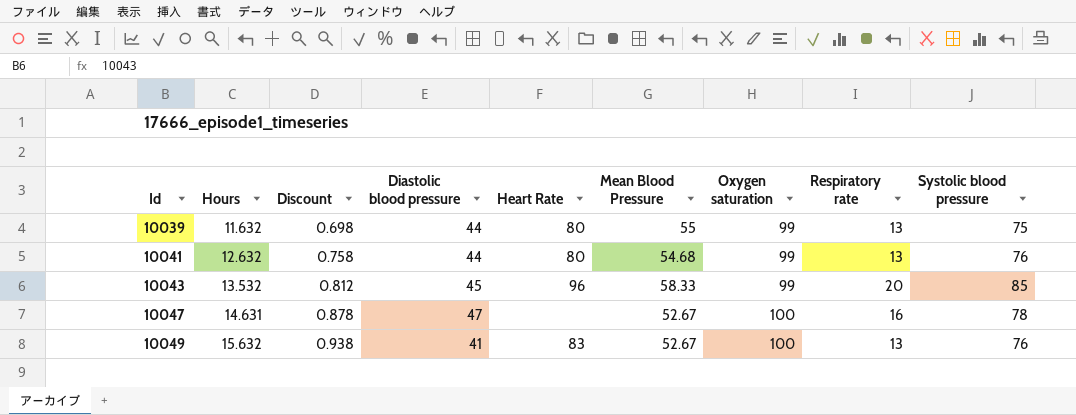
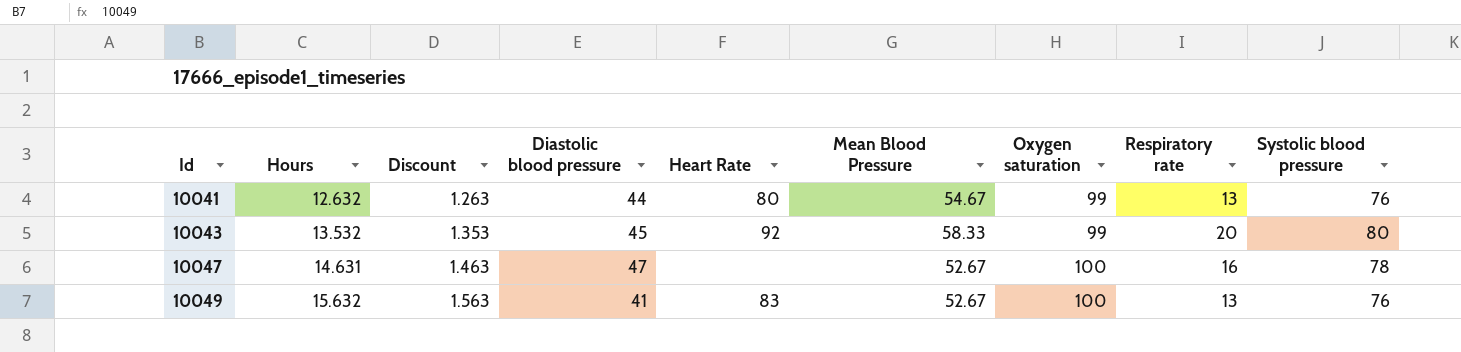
column Discount | formula: [Hours] * 0.06 -> [Hours] * 0.1
row 10039: 11.632 | 0.698 | 44 | 80 | 55 | 99 | 13 | 75 -> none
10041 | Mean Blood Pressure: 54.68 -> 54.67
10043 | Heart Rate: 96 -> 92
10043 | Systolic blood pressure: 85 -> 80

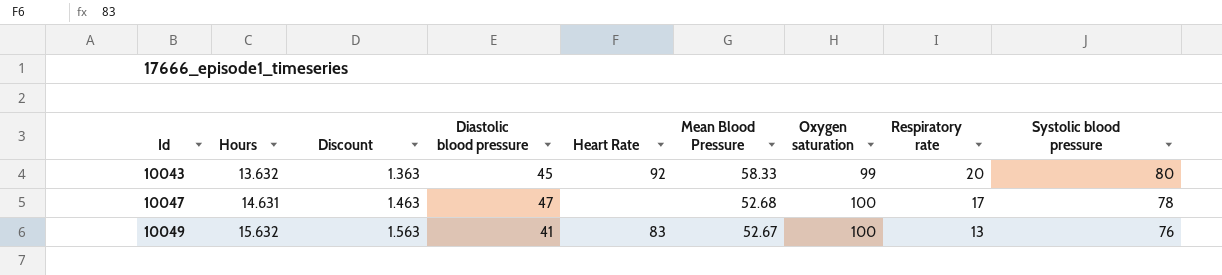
row 10041: 12.632 | 1.263 | 44 | 80 | 54.67 | 99 | 13 | 76 -> none
10043 | Hours: 13.532 -> 13.632
10043 | Discount: 1.353 -> 1.363
10047 | Mean Blood Pressure: 52.67 -> 52.68
10047 | Respiratory rate: 16 -> 17

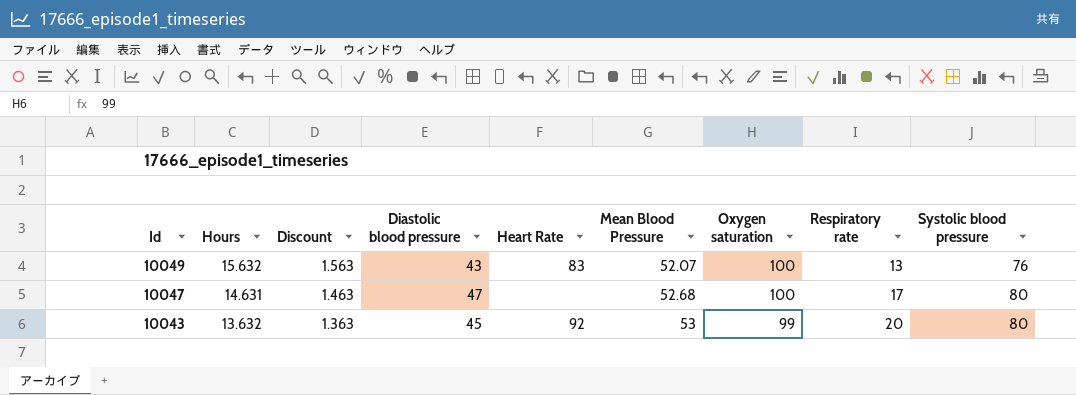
row order: Id ascending -> Id descending
10049 | Diastolic blood pressure: 41 -> 43
10049 | Mean Blood Pressure: 52.67 -> 52.07
10047 | Systolic blood pressure: 78 -> 80
10043 | Mean Blood Pressure: 58.33 -> 53

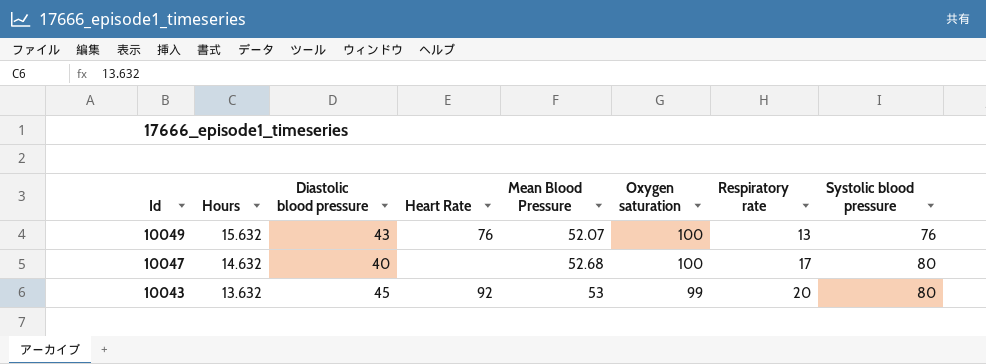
column Discount | formula: [Hours] * 0.1 -> none
10049 | Heart Rate: 83 -> 76
10047 | Hours: 14.631 -> 14.632
10047 | Diastolic blood pressure: 47 -> 40

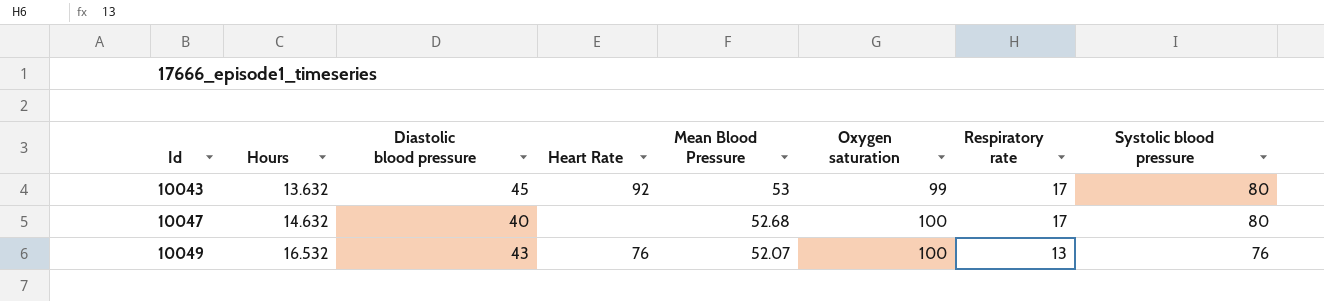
row order: Id descending -> Id ascending
10043 | Respiratory rate: 20 -> 17
10049 | Hours: 15.632 -> 16.532

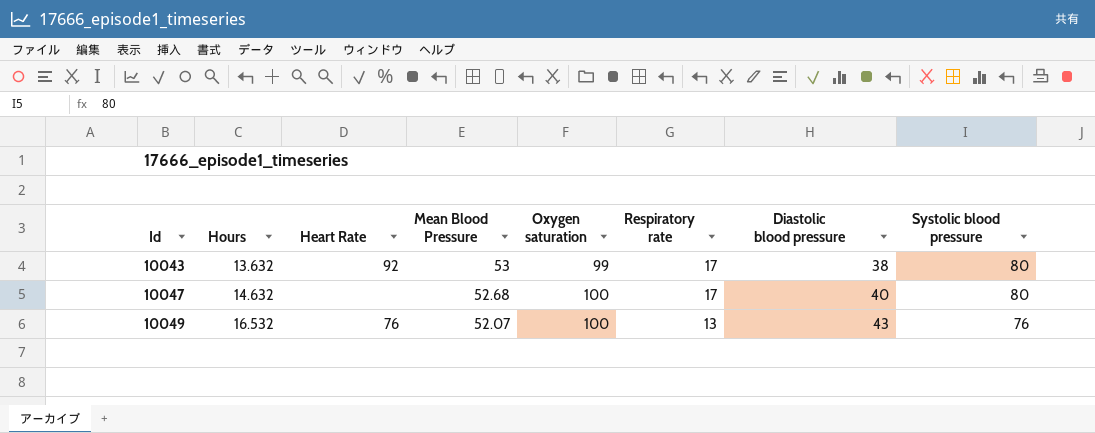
column Diastolic blood pressure | position: 3 -> 7
10043 | Diastolic blood pressure: 45 -> 38

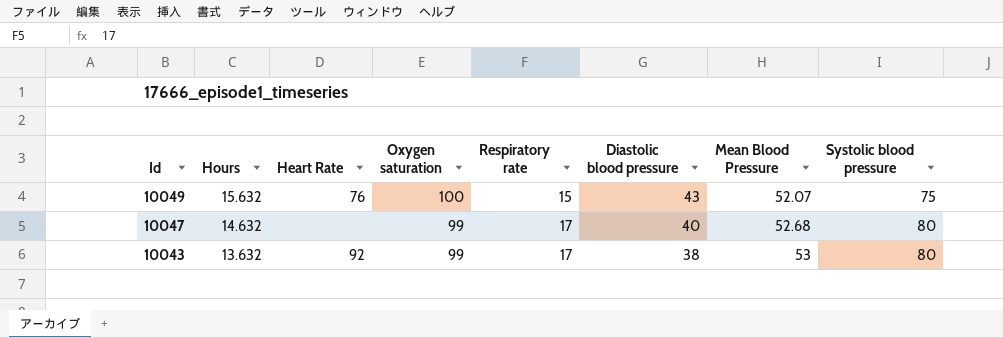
row order: Id ascending -> Id descending
column Mean Blood Pressure | position: 4 -> 7
10049 | Hours: 16.532 -> 15.632
10049 | Respiratory rate: 13 -> 15
10049 | Systolic blood pressure: 76 -> 75
10047 | Oxygen saturation: 100 -> 99

